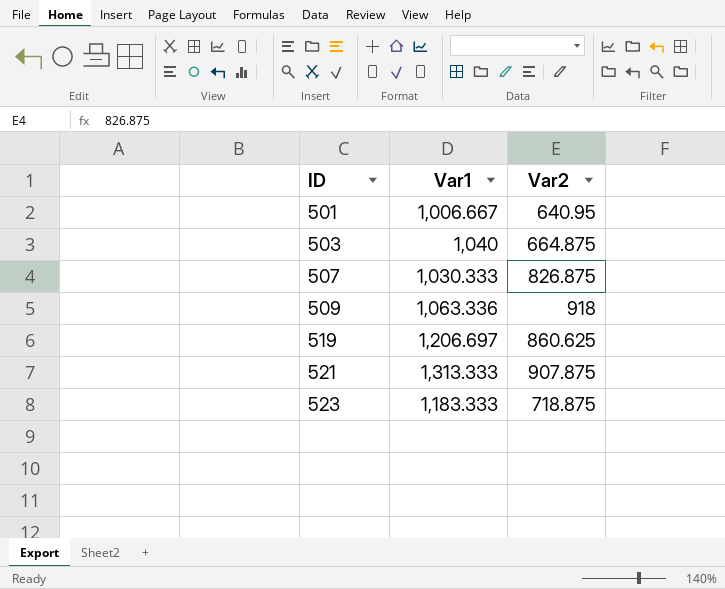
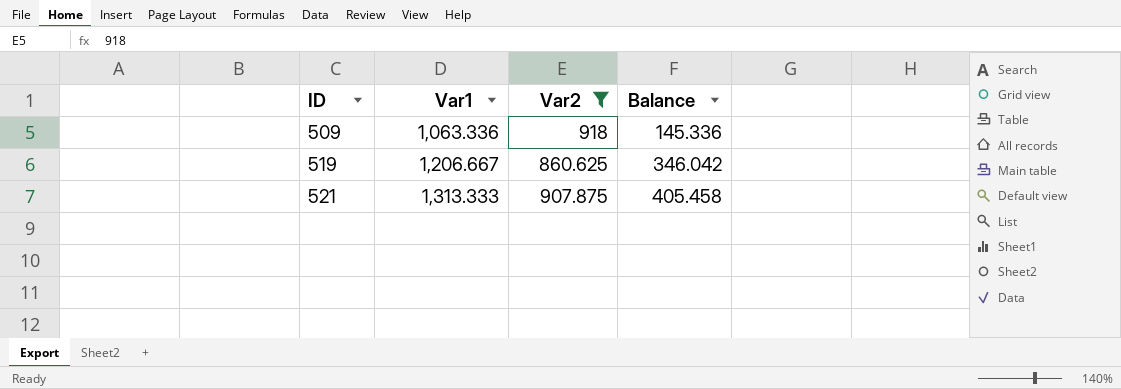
filter: none -> Var2 >= 860.625
column Balance | formula: none -> [Var1] - [Var2]
519 | Var1: 1,206.697 -> 1,206.667

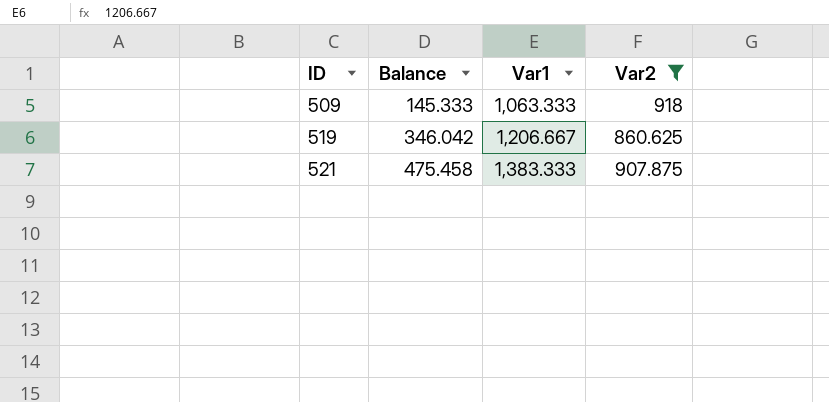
column Balance | position: 4 -> 2
509 | Balance: 145.336 -> 145.333
509 | Var1: 1,063.336 -> 1,063.333
521 | Balance: 405.458 -> 475.458
521 | Var1: 1,313.333 -> 1,383.333

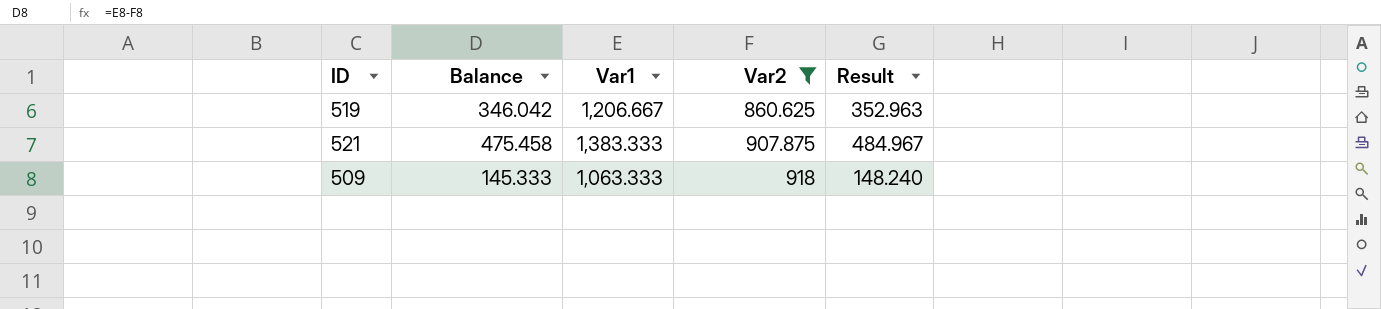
row order: ID ascending -> Var2 ascending
column Result | formula: none -> [Balance] * 1.02

